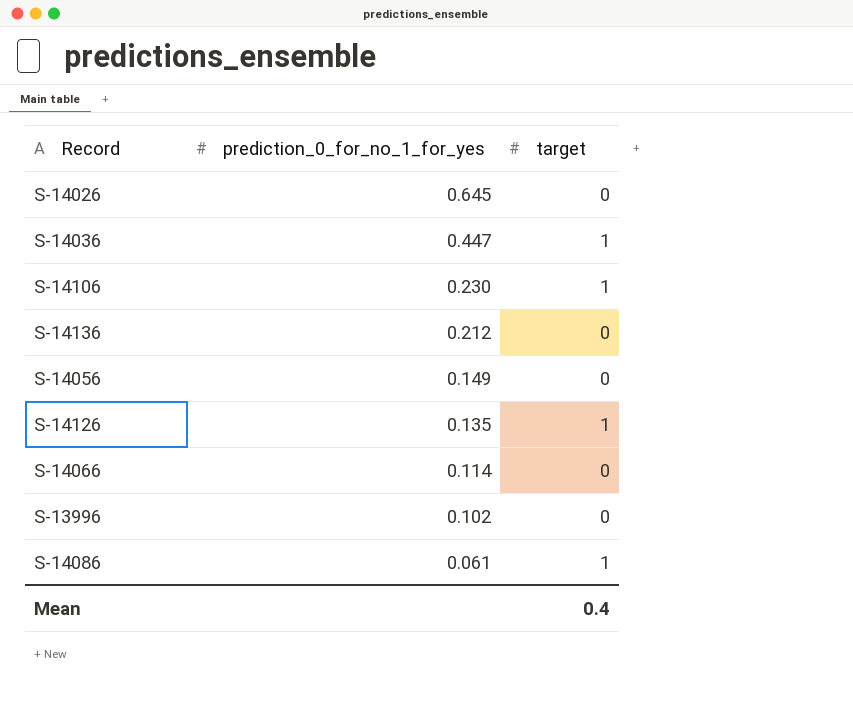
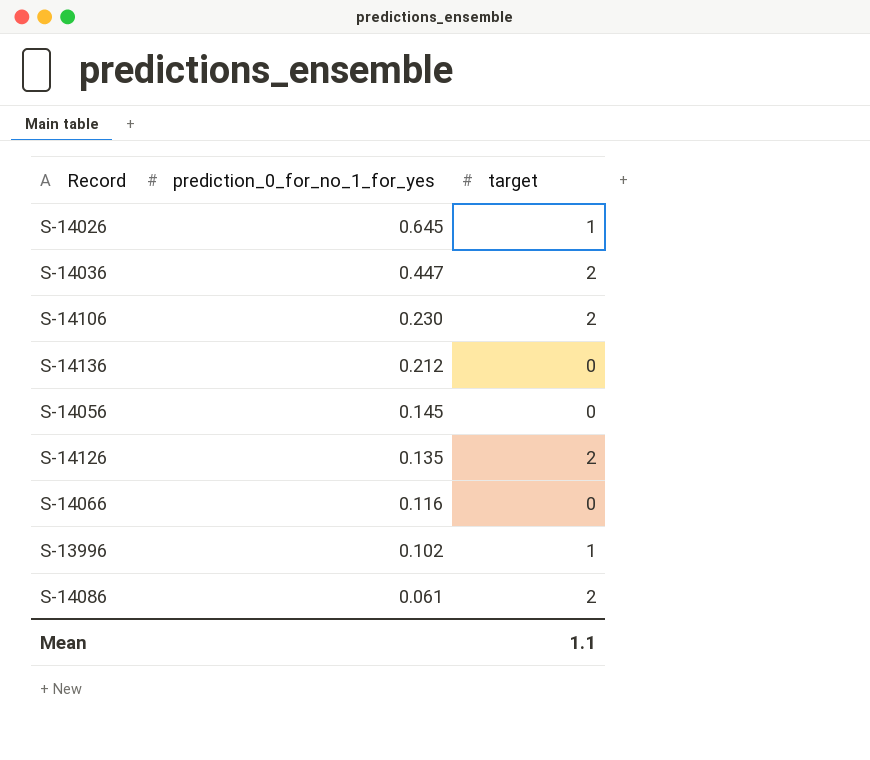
S-14026 | target: 0 -> 1
S-14036 | target: 1 -> 2
S-14106 | target: 1 -> 2
S-14056 | prediction_0_for_no_1_for_yes: 0.149 -> 0.145
S-14126 | target: 1 -> 2
S-14066 | prediction_0_for_no_1_for_yes: 0.114 -> 0.116
S-13996 | target: 0 -> 1
S-14086 | target: 1 -> 2
Mean | target: 0.4 -> 1.1

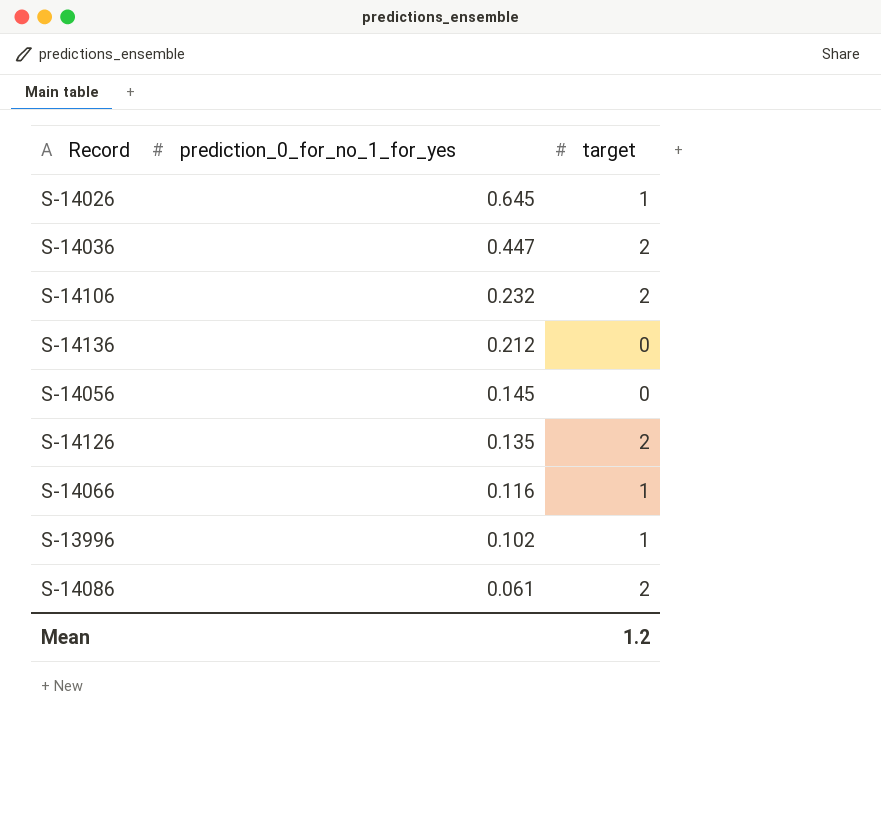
S-14106 | prediction_0_for_no_1_for_yes: 0.230 -> 0.232
S-14066 | target: 0 -> 1
Mean | target: 1.1 -> 1.2

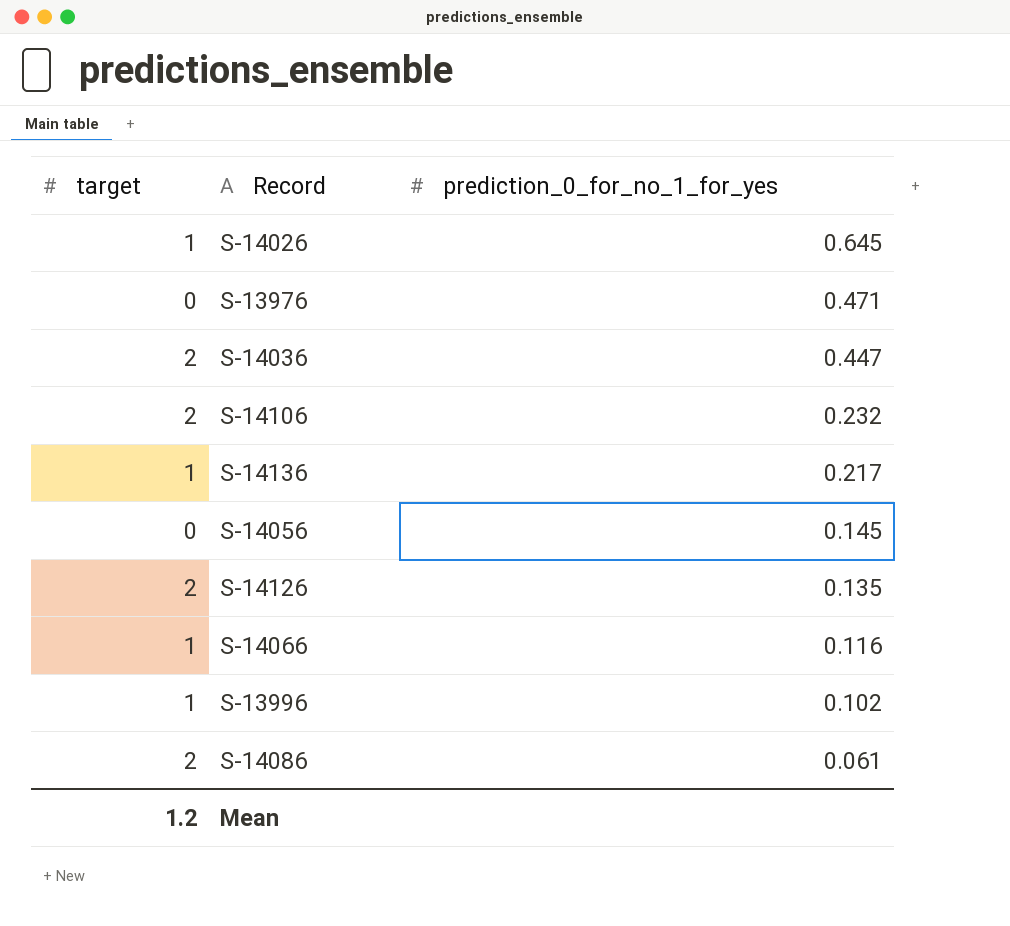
column target | position: 3 -> 1
row S-13976: none -> 0 | 0.471
S-14136 | target: 0 -> 1
S-14136 | prediction_0_for_no_1_for_yes: 0.212 -> 0.217

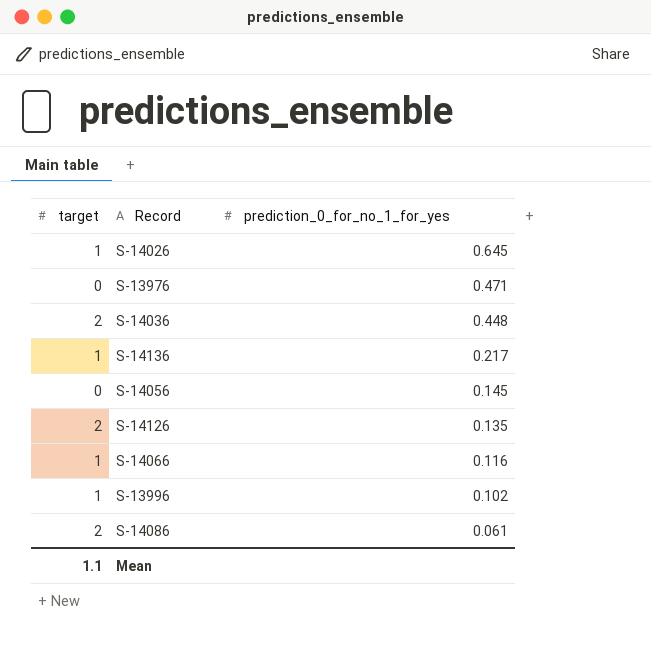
row S-14106: 2 | 0.232 -> none
S-14036 | prediction_0_for_no_1_for_yes: 0.447 -> 0.448
Mean | target: 1.2 -> 1.1

